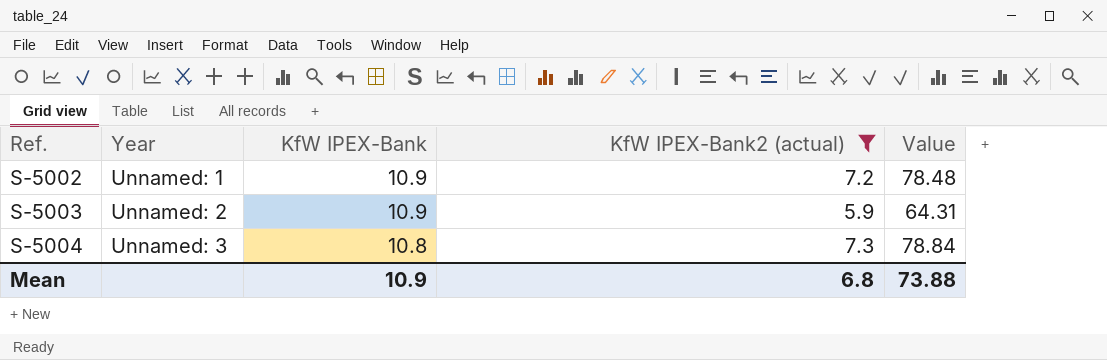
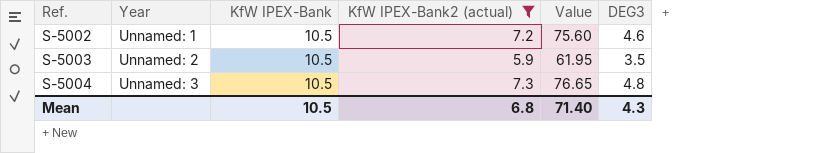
column DEG3 | position: none -> 6
S-5002 | KfW IPEX-Bank: 10.9 -> 10.5
S-5002 | Value: 78.48 -> 75.60
S-5003 | KfW IPEX-Bank: 10.9 -> 10.5
S-5003 | Value: 64.31 -> 61.95
S-5004 | KfW IPEX-Bank: 10.8 -> 10.5
S-5004 | Value: 78.84 -> 76.65
Mean | KfW IPEX-Bank: 10.9 -> 10.5
Mean | Value: 73.88 -> 71.40

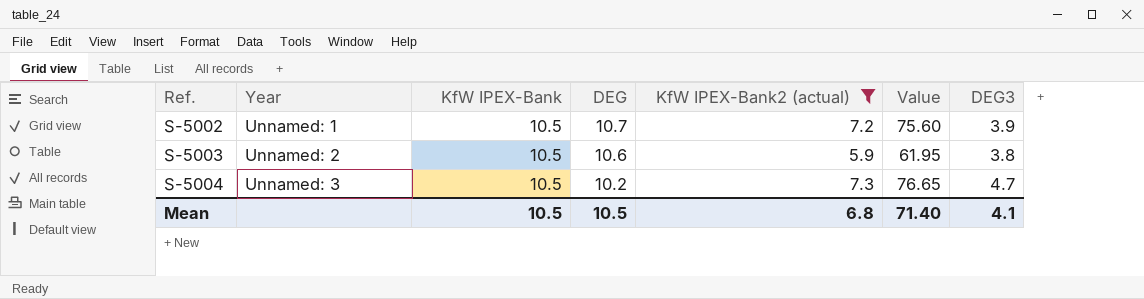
column DEG | position: none -> 4
S-5002 | DEG3: 4.6 -> 3.9
S-5003 | DEG3: 3.5 -> 3.8
S-5004 | DEG3: 4.8 -> 4.7
Mean | DEG3: 4.3 -> 4.1

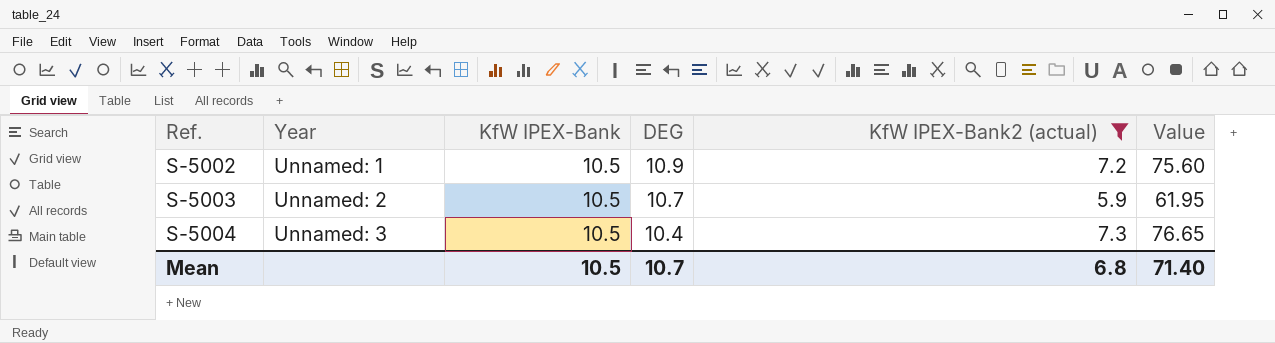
column DEG3 | position: 7 -> none
S-5002 | DEG: 10.7 -> 10.9
S-5003 | DEG: 10.6 -> 10.7
S-5004 | DEG: 10.2 -> 10.4
Mean | DEG: 10.5 -> 10.7

